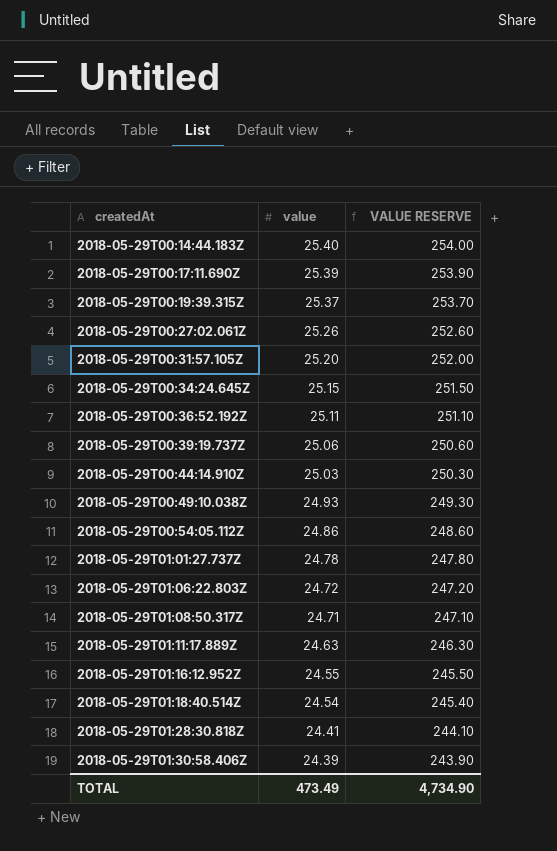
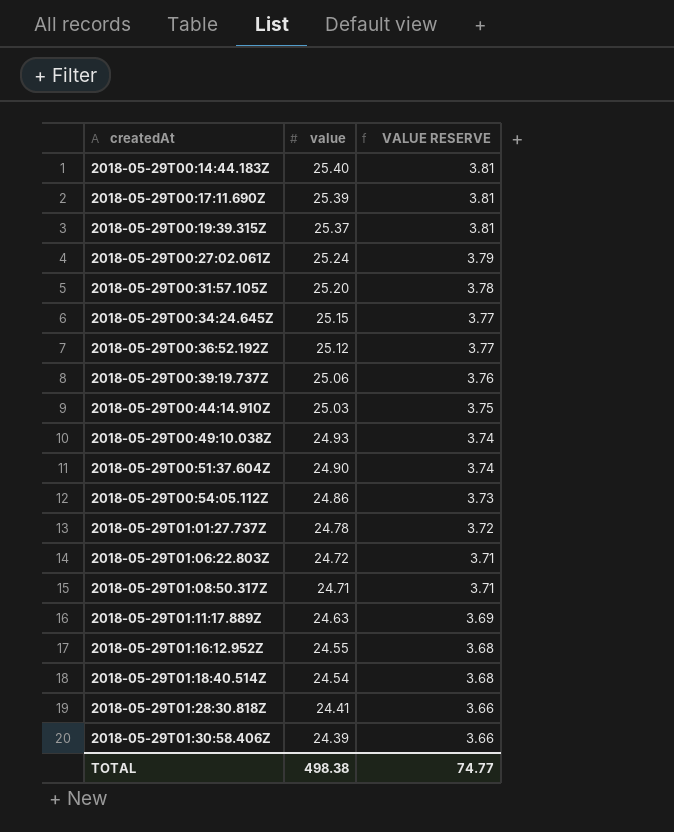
column VALUE RESERVE | formula: [value] * 10 -> [value] * 0.15
2018-05-29T00:27:02.061Z | value: 25.26 -> 25.24
2018-05-29T00:36:52.192Z | value: 25.11 -> 25.12
row 2018-05-29T00:51:37.604Z: none -> 24.90 | 3.74
TOTAL | value: 473.49 -> 498.38
TOTAL | VALUE RESERVE: 4,734.90 -> 74.77

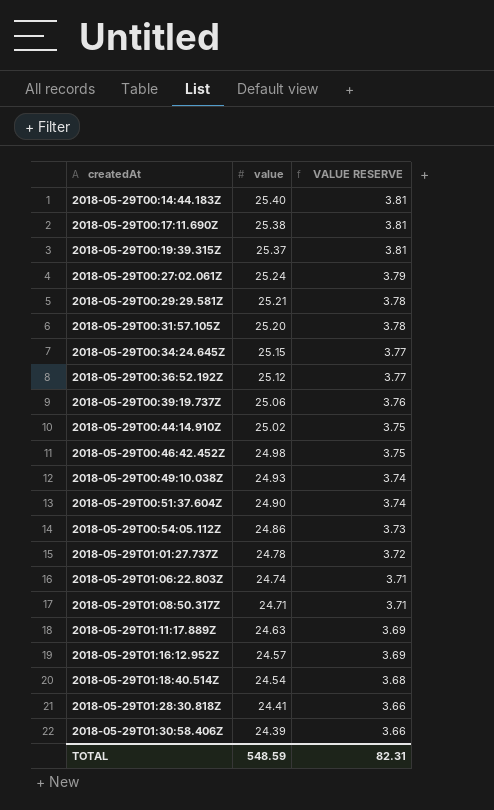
2018-05-29T00:17:11.690Z | value: 25.39 -> 25.38
row 2018-05-29T00:29:29.581Z: none -> 25.21 | 3.78
2018-05-29T00:44:14.910Z | value: 25.03 -> 25.02
row 2018-05-29T00:46:42.452Z: none -> 24.98 | 3.75
2018-05-29T01:06:22.803Z | value: 24.72 -> 24.74
2018-05-29T01:16:12.952Z | value: 24.55 -> 24.57
2018-05-29T01:16:12.952Z | VALUE RESERVE: 3.68 -> 3.69
TOTAL | value: 498.38 -> 548.59
TOTAL | VALUE RESERVE: 74.77 -> 82.31

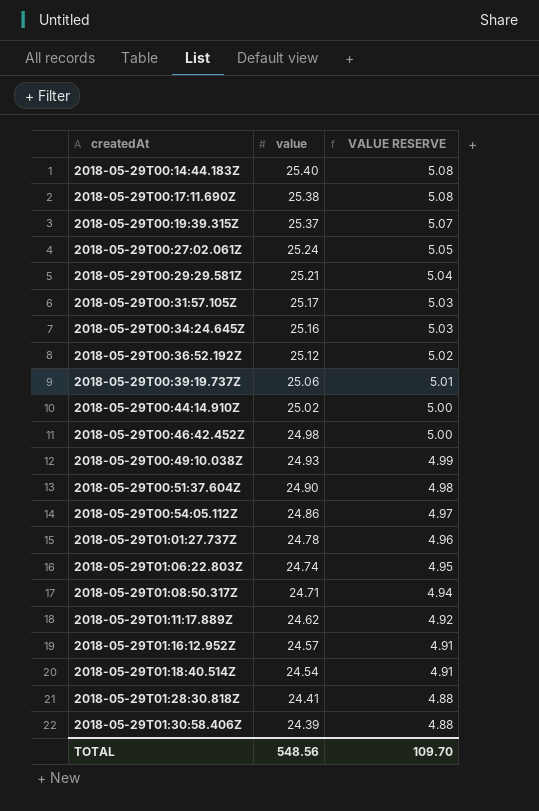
column VALUE RESERVE | formula: [value] * 0.15 -> [value] * 0.2
2018-05-29T00:31:57.105Z | value: 25.20 -> 25.17
2018-05-29T00:34:24.645Z | value: 25.15 -> 25.16
2018-05-29T01:11:17.889Z | value: 24.63 -> 24.62
TOTAL | value: 548.59 -> 548.56
TOTAL | VALUE RESERVE: 82.31 -> 109.70

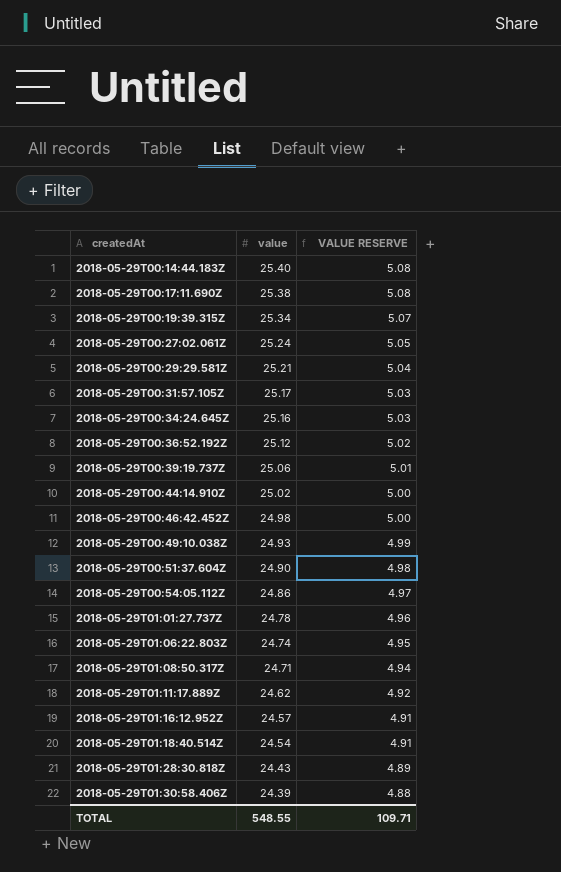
2018-05-29T00:19:39.315Z | value: 25.37 -> 25.34
2018-05-29T01:28:30.818Z | value: 24.41 -> 24.43
2018-05-29T01:28:30.818Z | VALUE RESERVE: 4.88 -> 4.89
TOTAL | value: 548.56 -> 548.55
TOTAL | VALUE RESERVE: 109.70 -> 109.71

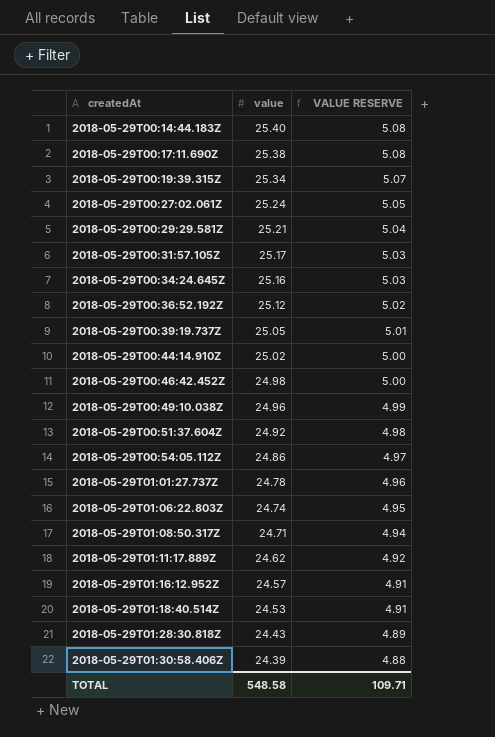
2018-05-29T00:39:19.737Z | value: 25.06 -> 25.05
2018-05-29T00:49:10.038Z | value: 24.93 -> 24.96
2018-05-29T00:51:37.604Z | value: 24.90 -> 24.92
2018-05-29T01:18:40.514Z | value: 24.54 -> 24.53
TOTAL | value: 548.55 -> 548.58

